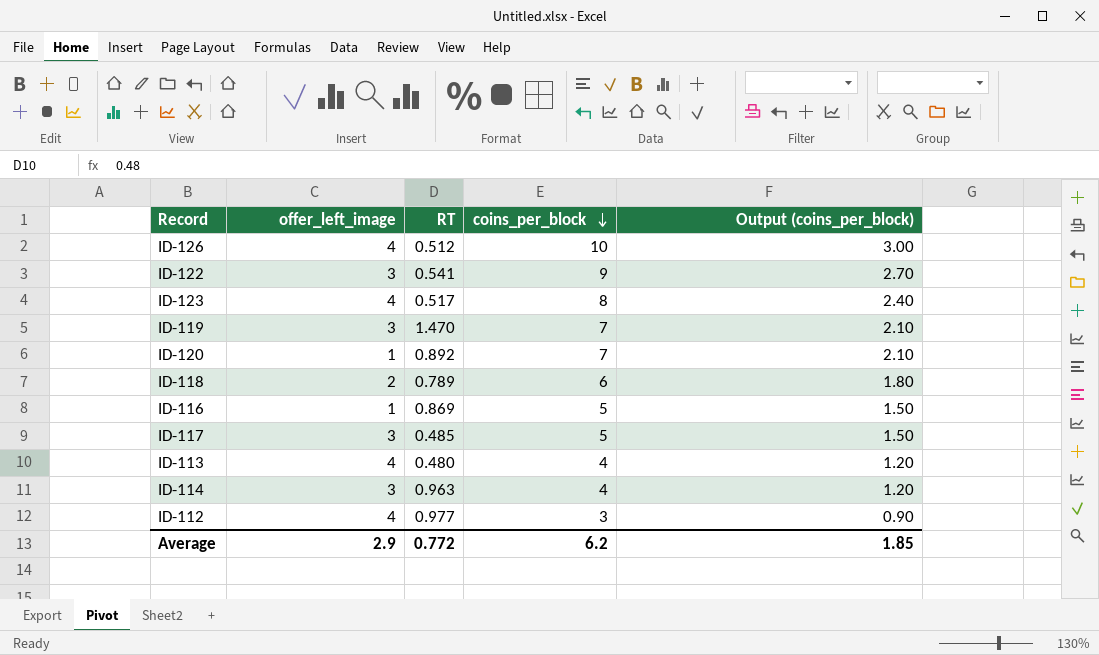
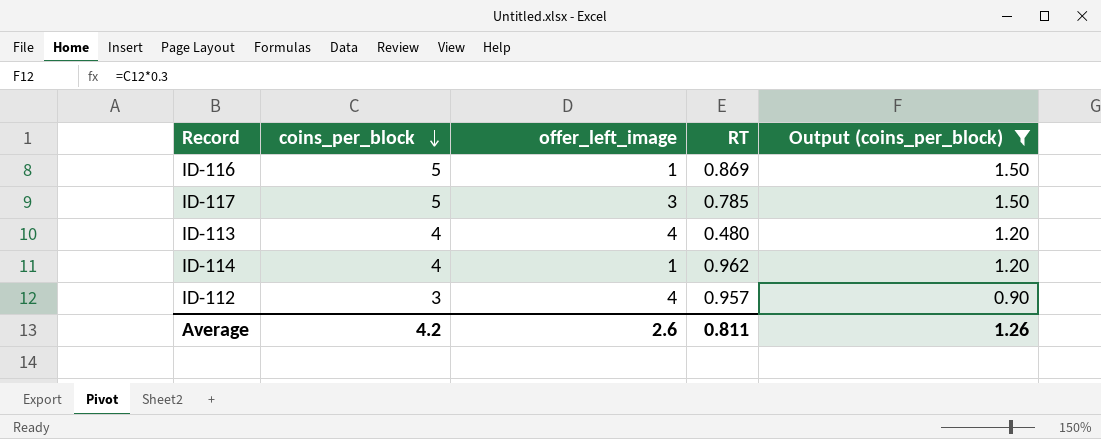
filter: none -> Output (coins_per_block) <= 1.50
column coins_per_block | position: 4 -> 2
ID-117 | RT: 0.485 -> 0.785
ID-114 | offer_left_image: 3 -> 1
ID-114 | RT: 0.963 -> 0.962
ID-112 | RT: 0.977 -> 0.957
Average | coins_per_block: 6.2 -> 4.2
Average | offer_left_image: 2.9 -> 2.6
Average | RT: 0.772 -> 0.811
Average | Output (coins_per_block): 1.85 -> 1.26

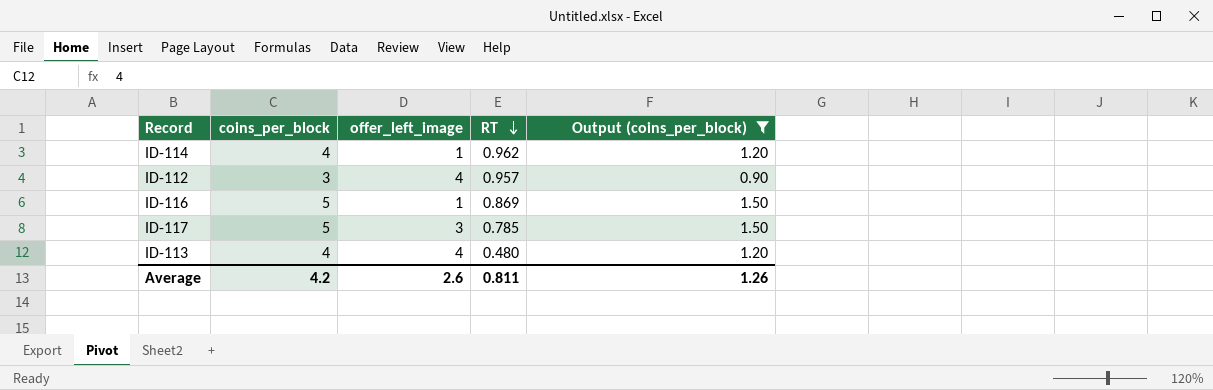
row order: coins_per_block descending -> RT descending

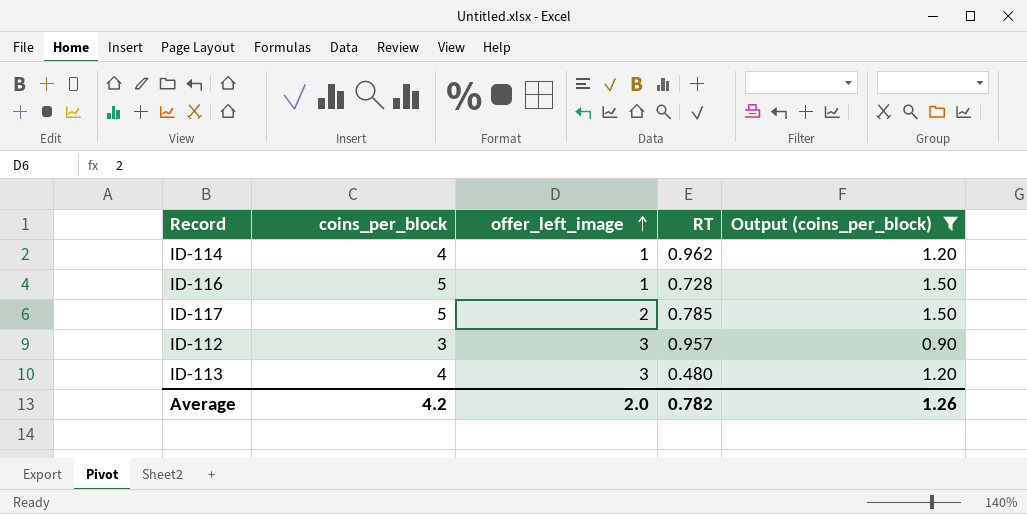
row order: RT descending -> offer_left_image ascending
ID-116 | RT: 0.869 -> 0.728
ID-117 | offer_left_image: 3 -> 2
ID-112 | offer_left_image: 4 -> 3
ID-113 | offer_left_image: 4 -> 3
Average | offer_left_image: 2.6 -> 2.0
Average | RT: 0.811 -> 0.782

